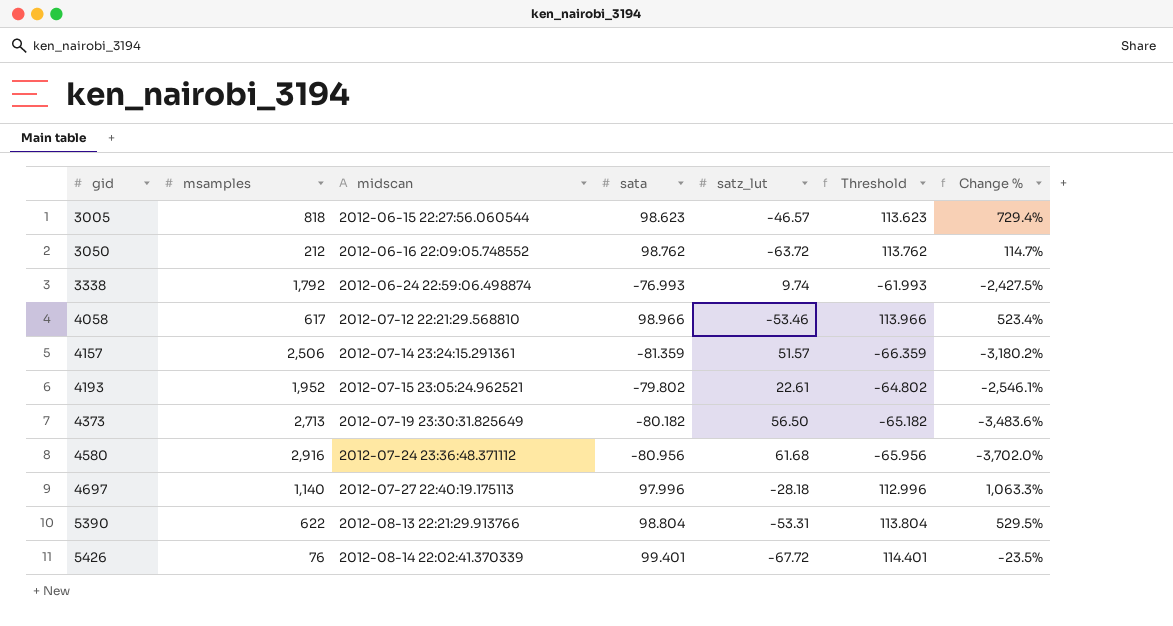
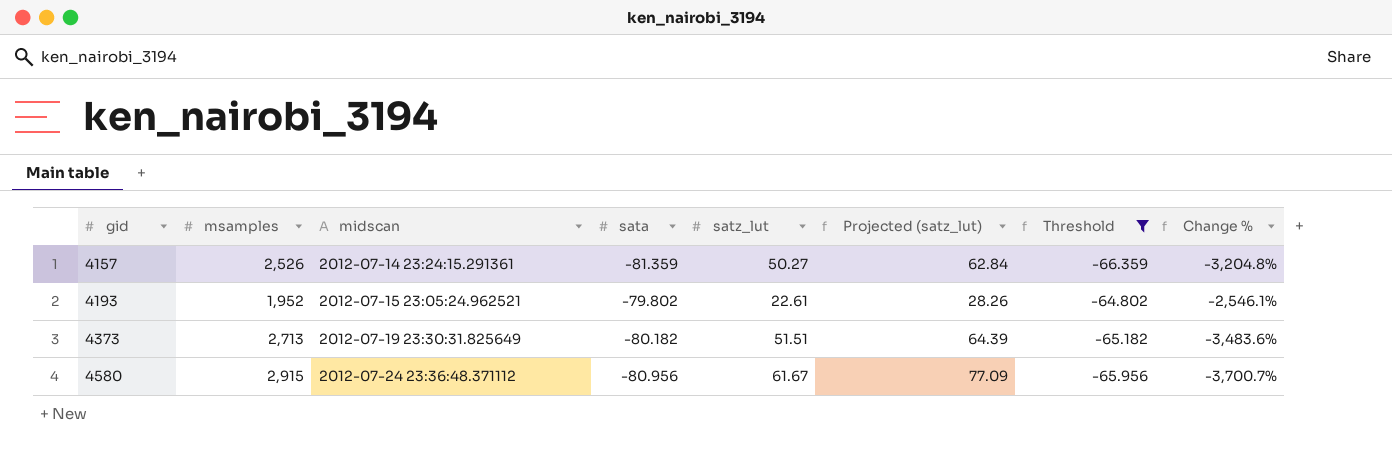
filter: none -> Threshold <= -64.802
column Projected (satz_lut) | formula: none -> [satz_lut] * 1.25
4157 | msamples: 2,506 -> 2,526
4157 | satz_lut: 51.57 -> 50.27
4157 | Change %: -3,180.2% -> -3,204.8%
4373 | satz_lut: 56.50 -> 51.51
4580 | msamples: 2,916 -> 2,915
4580 | satz_lut: 61.68 -> 61.67
4580 | Change %: -3,702.0% -> -3,700.7%

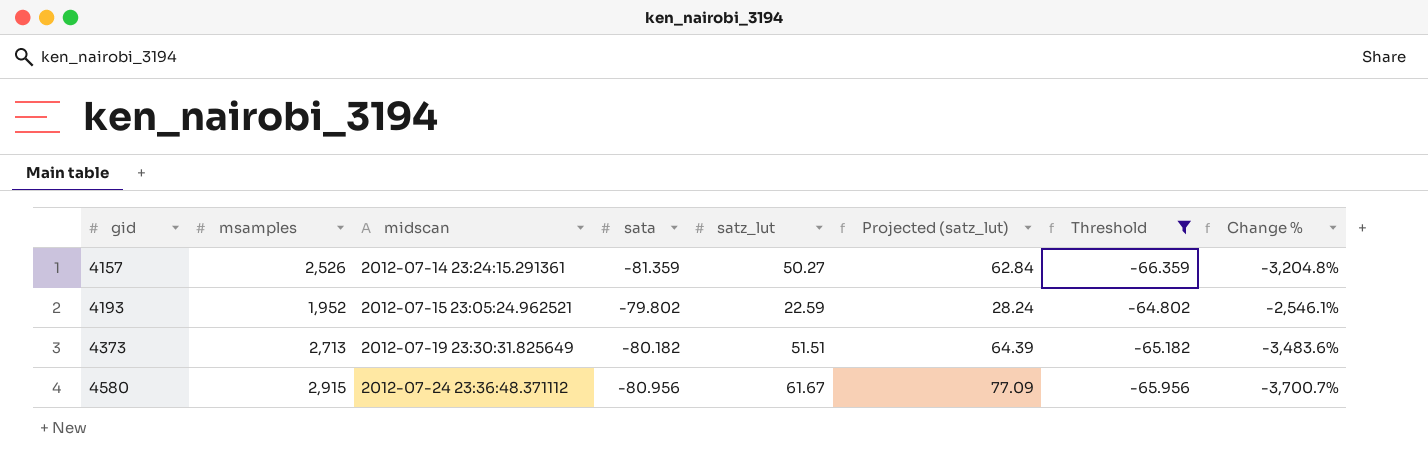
4193 | satz_lut: 22.61 -> 22.59
4193 | Projected (satz_lut): 28.26 -> 28.24

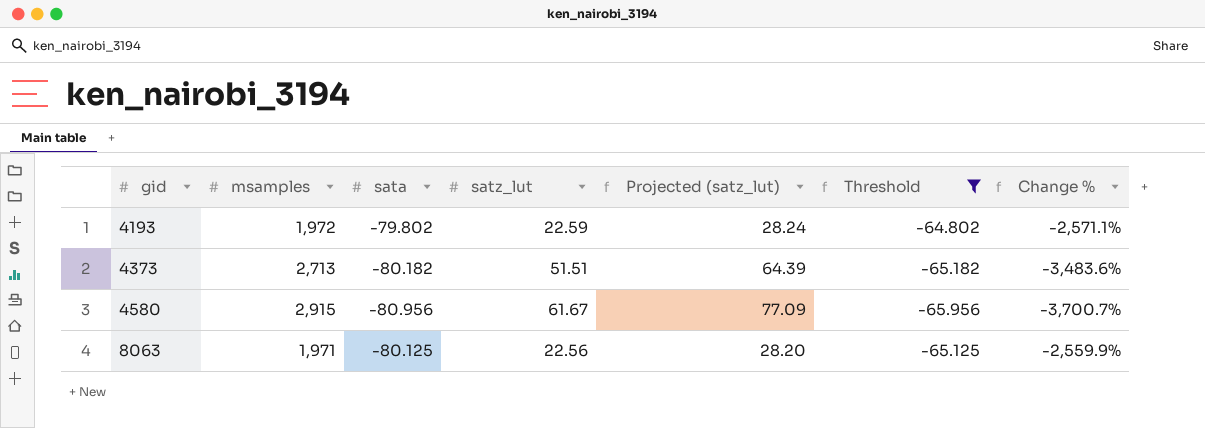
column midscan | position: 3 -> none
row 4157: 2,526 | 2012-07-14 23:24:15.291361 | -81.359 | 50.27 | 62.84 | -66.359 | -3,204.8% -> none
4193 | msamples: 1,952 -> 1,972
4193 | Change %: -2,546.1% -> -2,571.1%
row 8063: none -> 1,971 | -80.125 | 22.56 | 28.20 | -65.125 | -2,559.9%

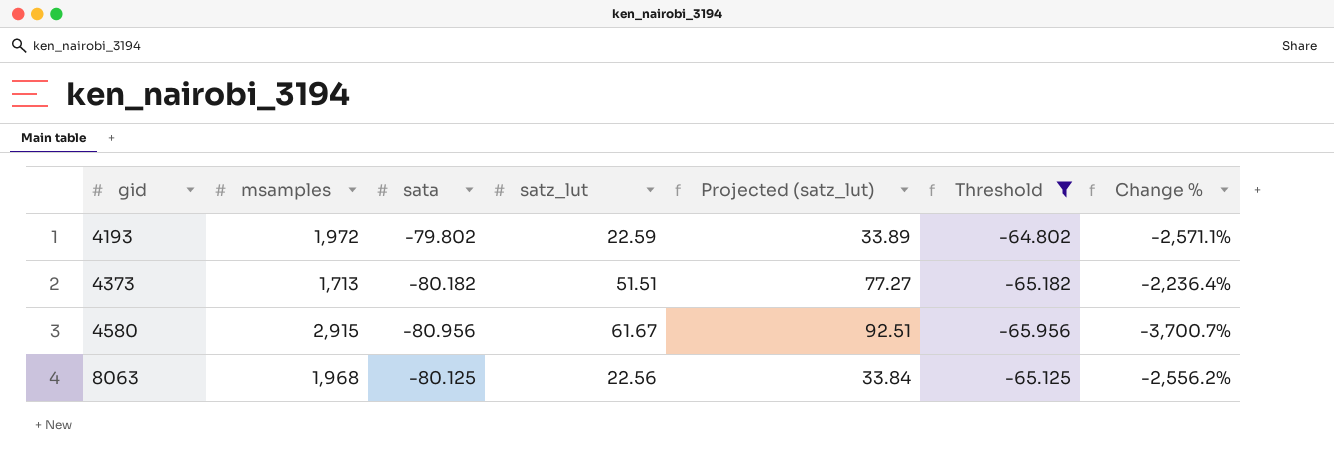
column Projected (satz_lut) | formula: [satz_lut] * 1.25 -> [satz_lut] * 1.5
4373 | msamples: 2,713 -> 1,713
4373 | Change %: -3,483.6% -> -2,236.4%
8063 | msamples: 1,971 -> 1,968
8063 | Change %: -2,559.9% -> -2,556.2%

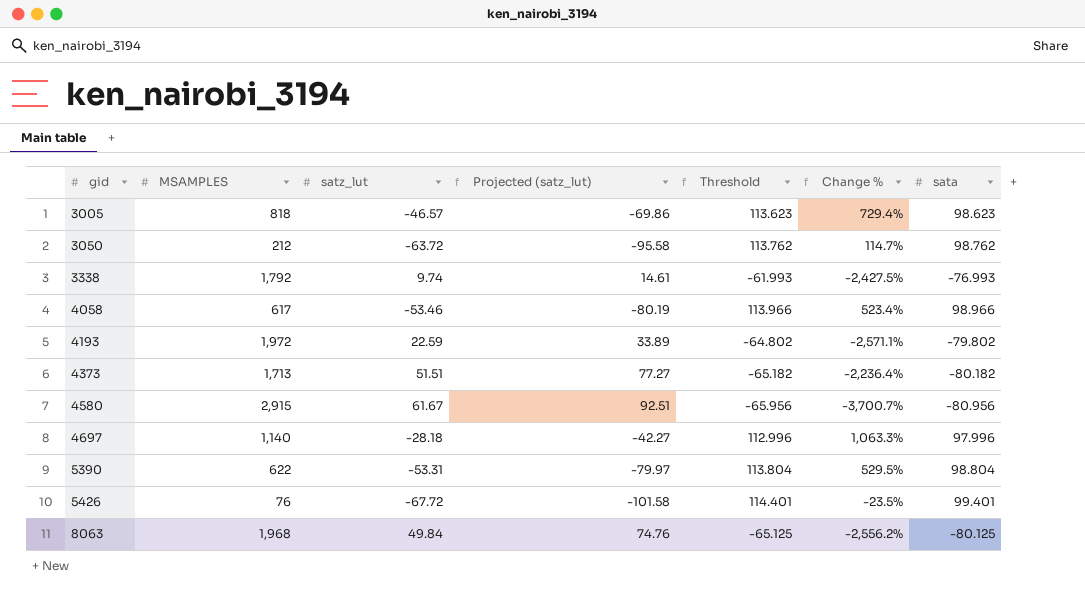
filter: Threshold <= -64.802 -> none
column name: msamples -> MSAMPLES
column sata | position: 3 -> 7
8063 | satz_lut: 22.56 -> 49.84
8063 | Projected (satz_lut): 33.84 -> 74.76

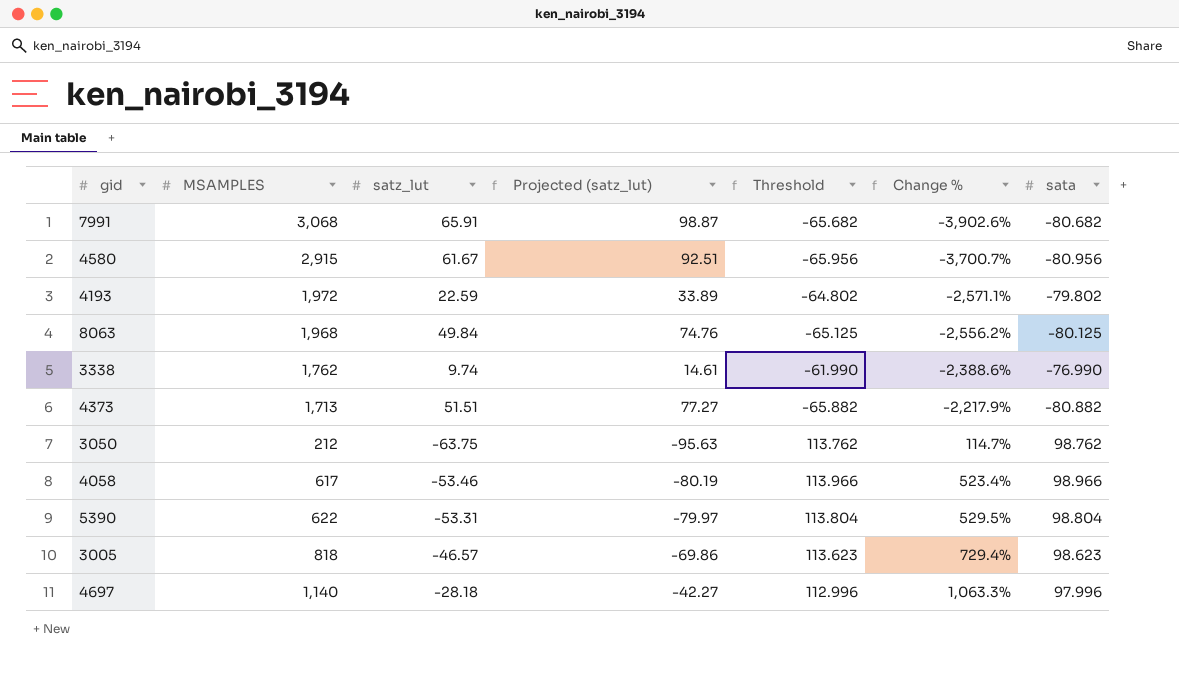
row order: gid ascending -> Change % ascending
row 5426: 76 | -67.72 | -101.58 | 114.401 | -23.5% | 99.401 -> none
row 7991: none -> 3,068 | 65.91 | 98.87 | -65.682 | -3,902.6% | -80.682
3338 | MSAMPLES: 1,792 -> 1,762
3338 | Threshold: -61.993 -> -61.990
3338 | Change %: -2,427.5% -> -2,388.6%
3338 | sata: -76.993 -> -76.990
4373 | Threshold: -65.182 -> -65.882
4373 | Change %: -2,236.4% -> -2,217.9%
4373 | sata: -80.182 -> -80.882
3050 | satz_lut: -63.72 -> -63.75
3050 | Projected (satz_lut): -95.58 -> -95.63

